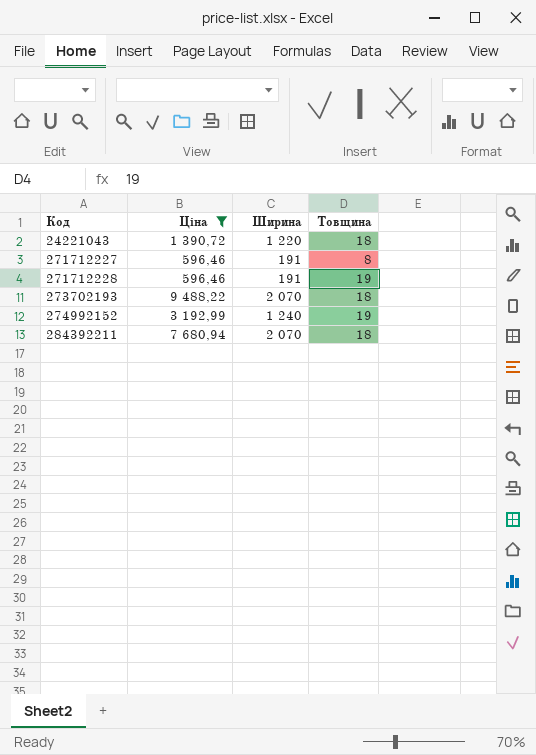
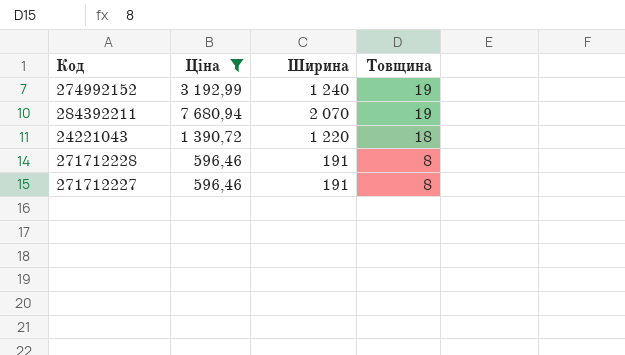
row order: Код ascending -> Товщина descending
row 273702193: 9 488,22 | 2 070 | 18 -> none
284392211 | Товщина: 18 -> 19
271712228 | Товщина: 19 -> 8

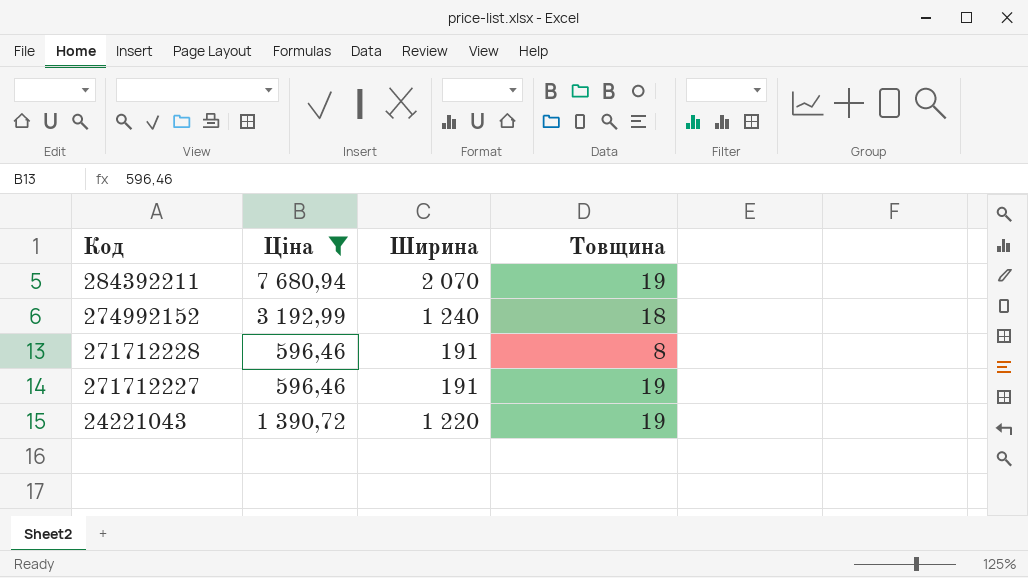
row order: Товщина descending -> Код descending
274992152 | Товщина: 19 -> 18
271712227 | Товщина: 8 -> 19
24221043 | Товщина: 18 -> 19

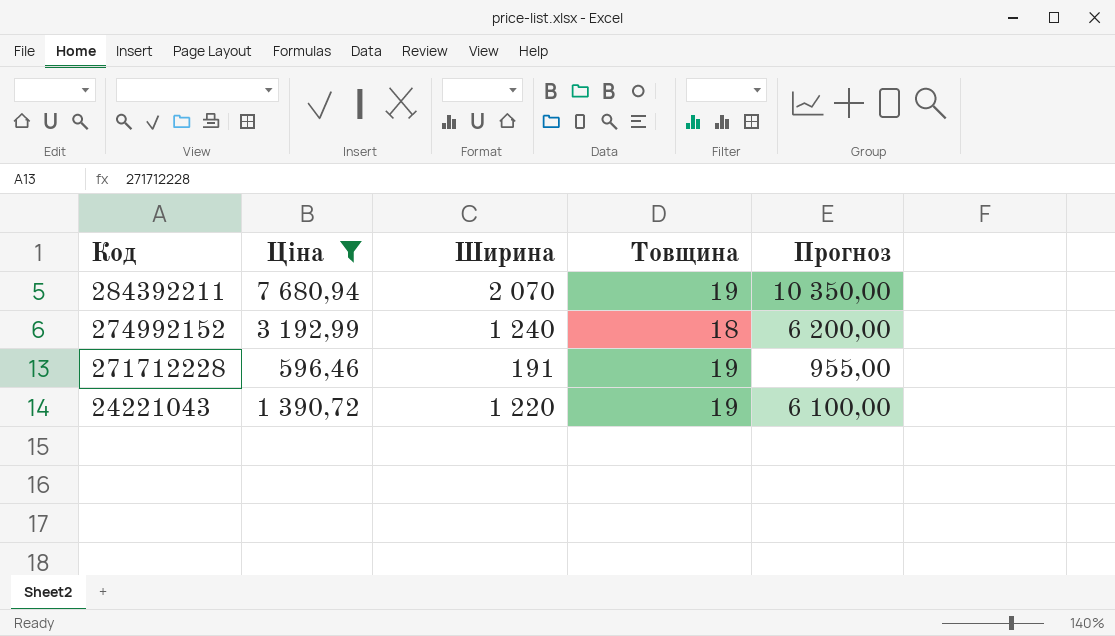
column Прогноз | formula: none -> [Ширина] * 5
row 271712227: 596,46 | 191 | 19 -> none
271712228 | Товщина: 8 -> 19

